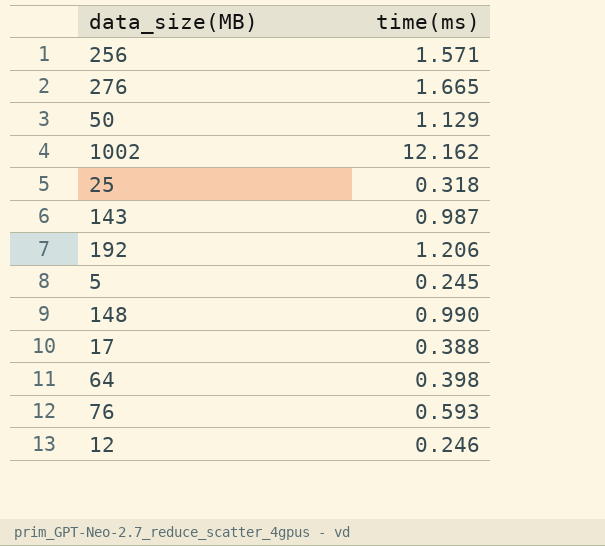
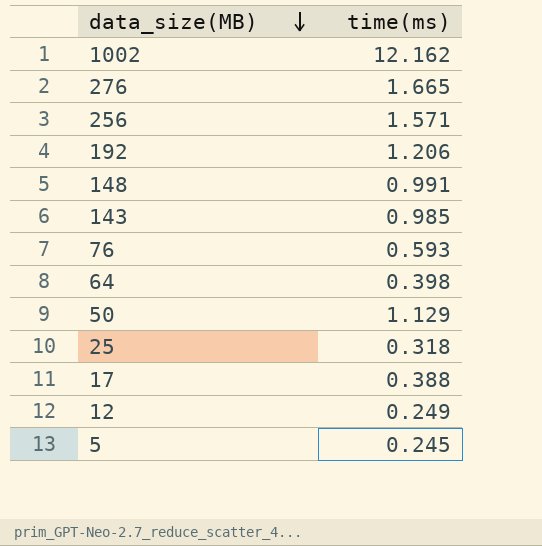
row order: none -> data_size(MB) descending
148 | time(ms): 0.990 -> 0.991
143 | time(ms): 0.987 -> 0.985
12 | time(ms): 0.246 -> 0.249

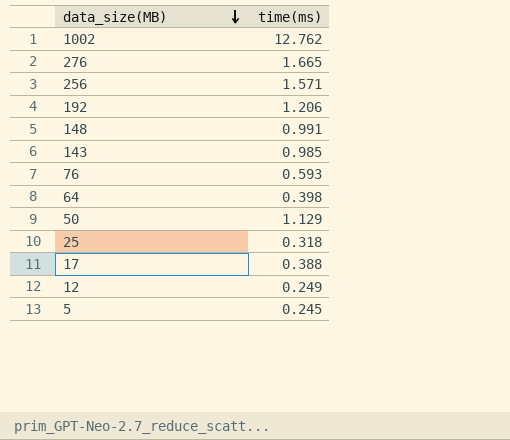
1002 | time(ms): 12.162 -> 12.762

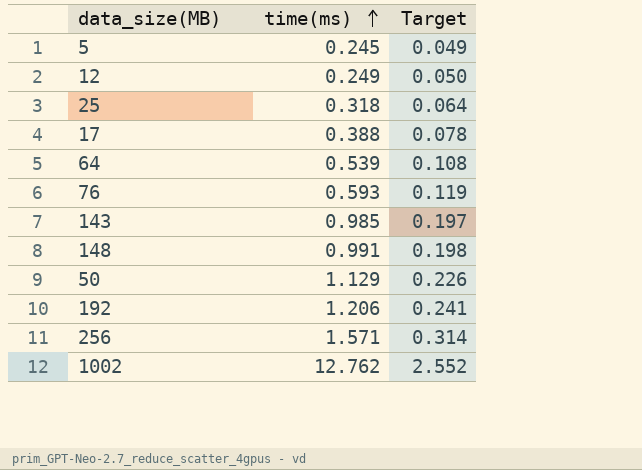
row order: data_size(MB) descending -> time(ms) ascending
column Target | formula: none -> [time(ms)] * 0.2
row 276: 1.665 -> none
64 | time(ms): 0.398 -> 0.539

